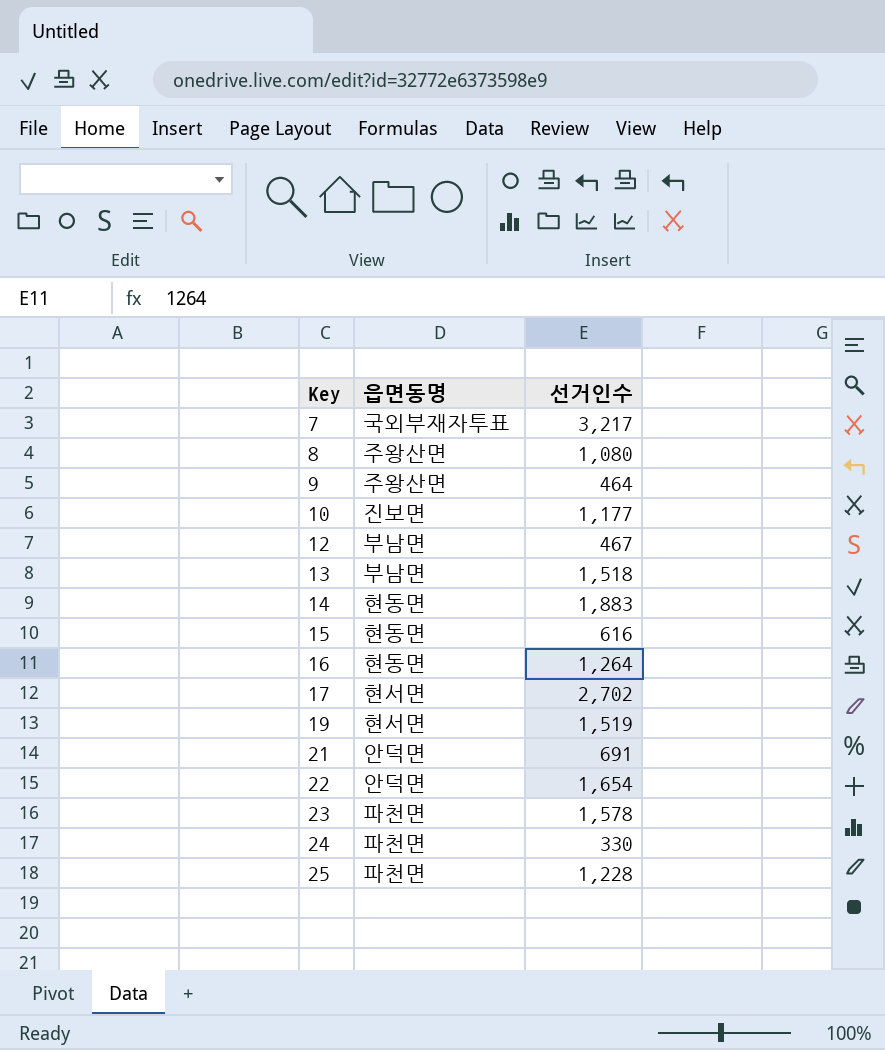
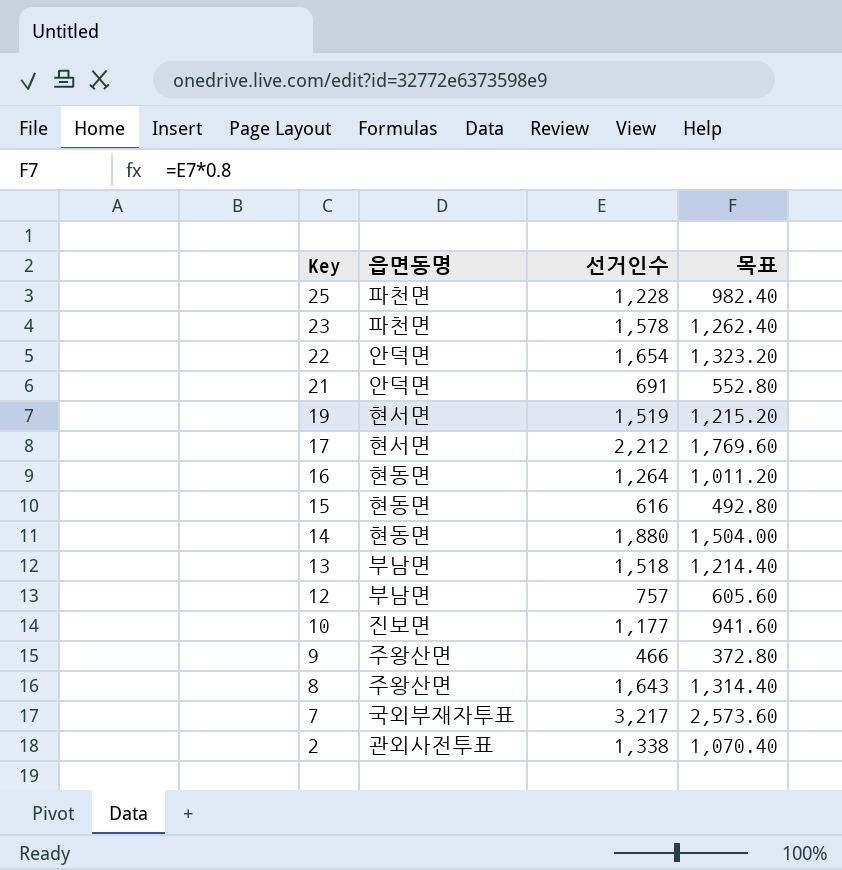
row order: Key ascending -> Key descending
column 목표 | formula: none -> [선거인수] * 0.8
row 24: 파천면 | 330 -> none
17 | 선거인수: 2,702 -> 2,212
14 | 선거인수: 1,883 -> 1,880
12 | 선거인수: 467 -> 757
9 | 선거인수: 464 -> 466
8 | 선거인수: 1,080 -> 1,643
row 2: none -> 관외사전투표 | 1,338 | 1,070.40

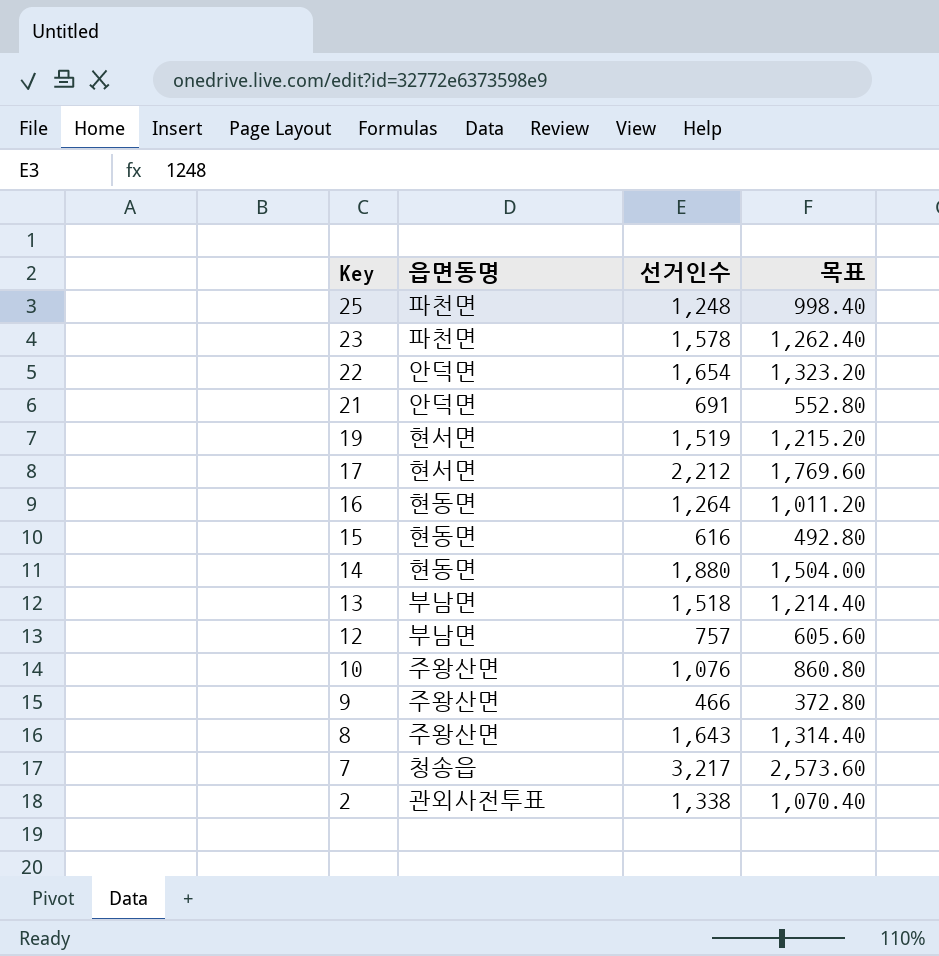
25 | 선거인수: 1,228 -> 1,248
25 | 목표: 982.40 -> 998.40
10 | 읍면동명: 진보면 -> 주왕산면
10 | 선거인수: 1,177 -> 1,076
10 | 목표: 941.60 -> 860.80
7 | 읍면동명: 국외부재자투표 -> 청송읍

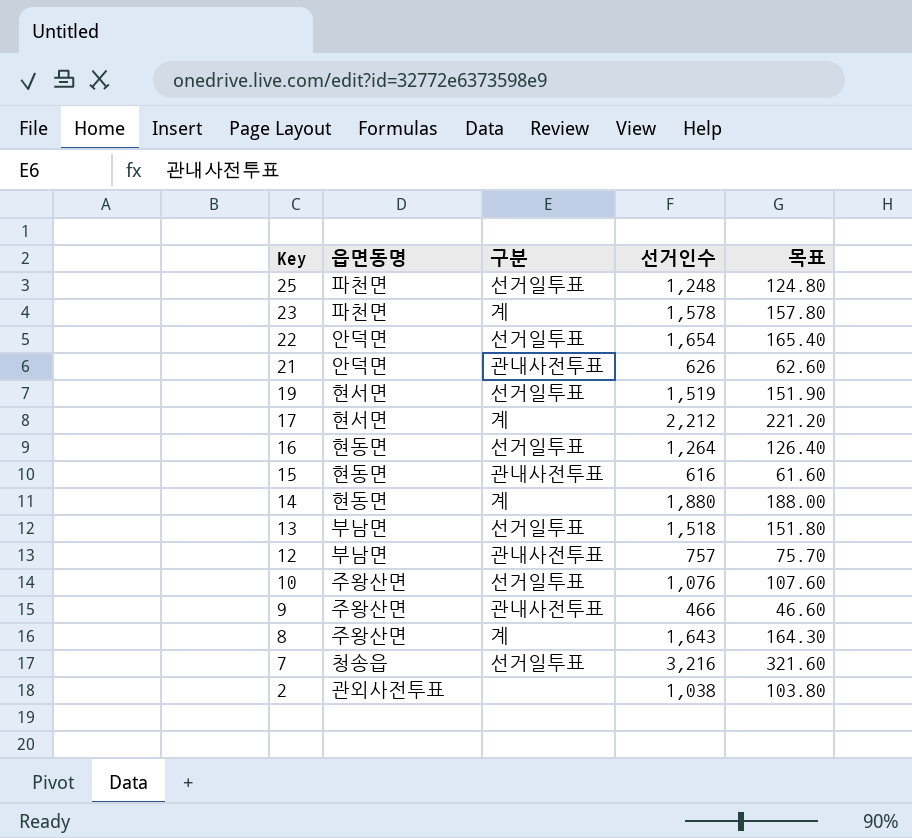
column 구분 | position: none -> 3
column 목표 | formula: [선거인수] * 0.8 -> [선거인수] * 0.1
21 | 선거인수: 691 -> 626
7 | 선거인수: 3,217 -> 3,216
2 | 선거인수: 1,338 -> 1,038

